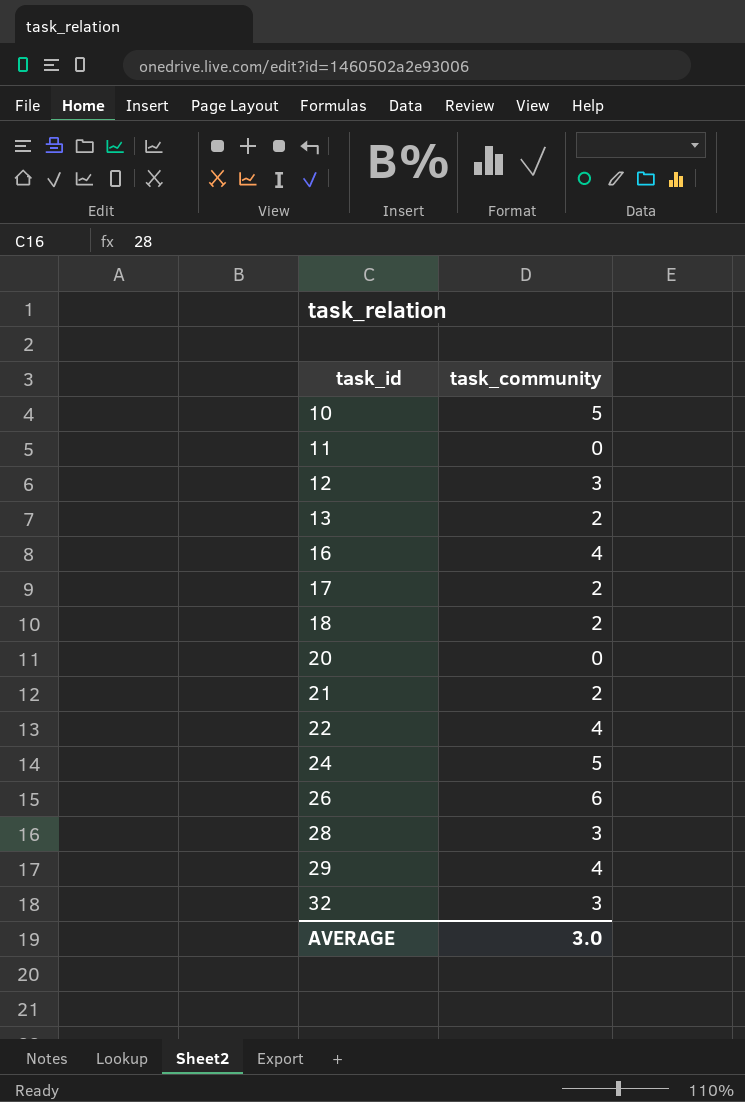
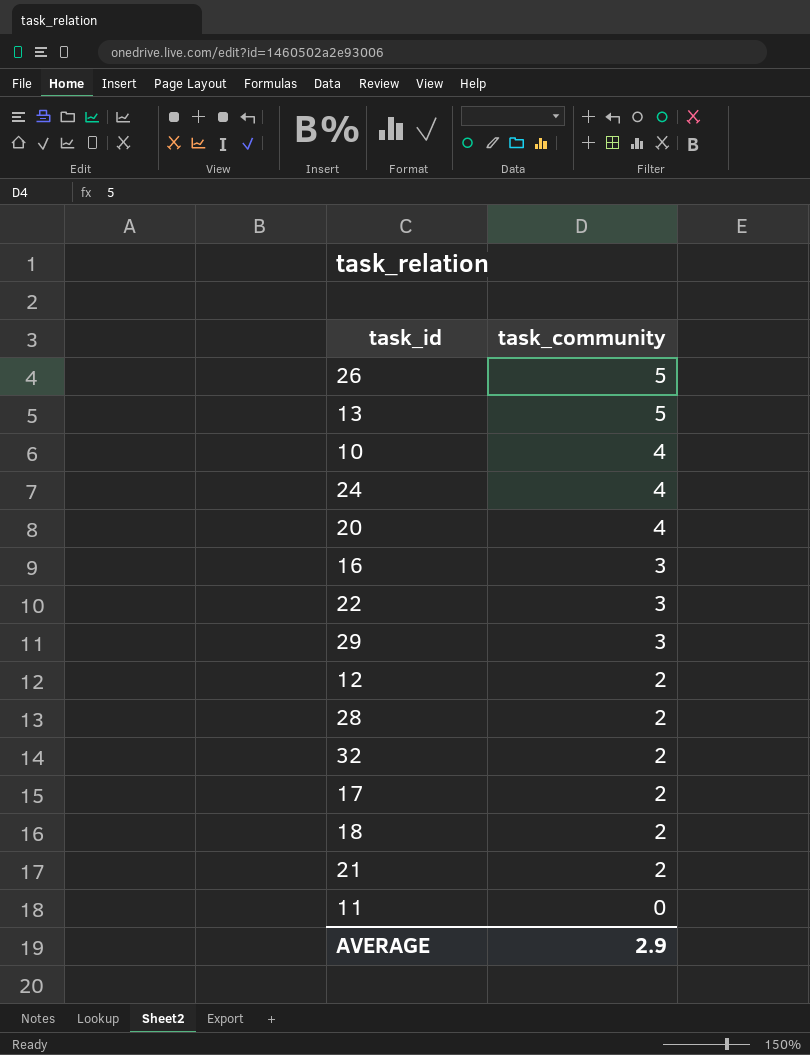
row order: task_id ascending -> task_community descending
26 | task_community: 6 -> 5
13 | task_community: 2 -> 5
10 | task_community: 5 -> 4
24 | task_community: 5 -> 4
20 | task_community: 0 -> 4
16 | task_community: 4 -> 3
22 | task_community: 4 -> 3
29 | task_community: 4 -> 3
12 | task_community: 3 -> 2
28 | task_community: 3 -> 2
32 | task_community: 3 -> 2
AVERAGE | task_community: 3.0 -> 2.9

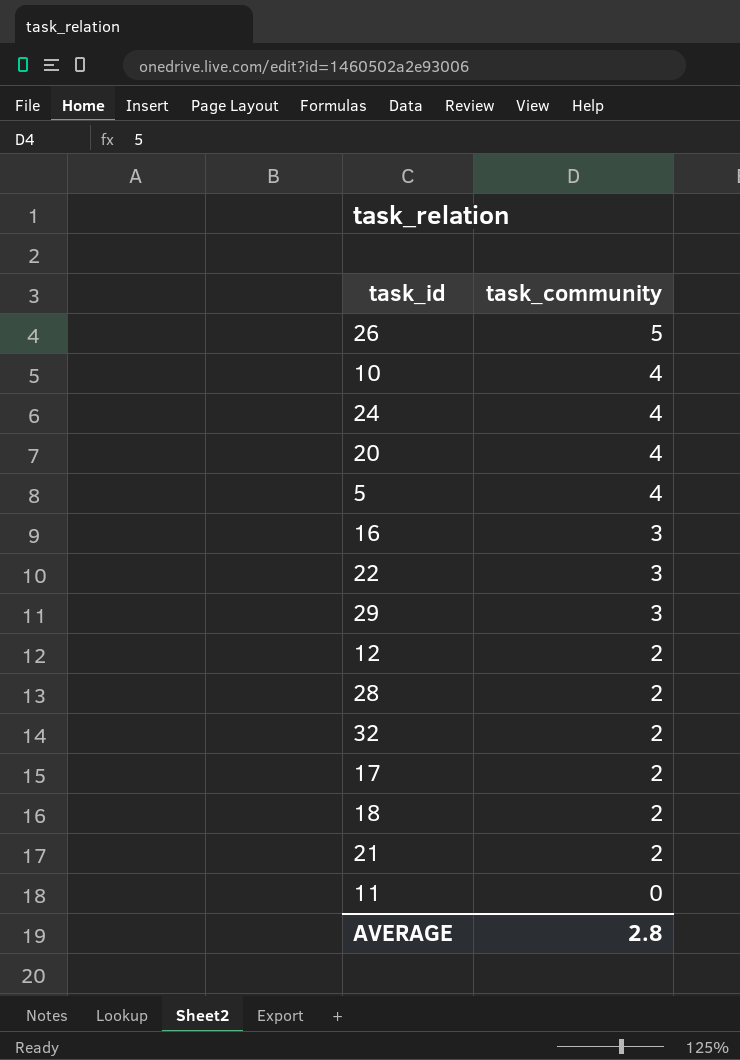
row 13: 5 -> none
row 5: none -> 4
AVERAGE | task_community: 2.9 -> 2.8

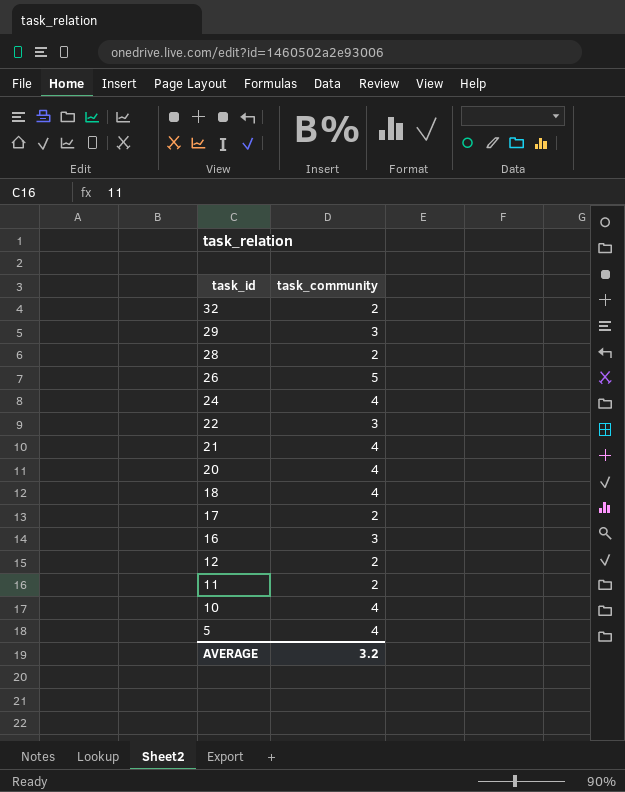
row order: task_community descending -> task_id descending
21 | task_community: 2 -> 4
18 | task_community: 2 -> 4
11 | task_community: 0 -> 2
AVERAGE | task_community: 2.8 -> 3.2

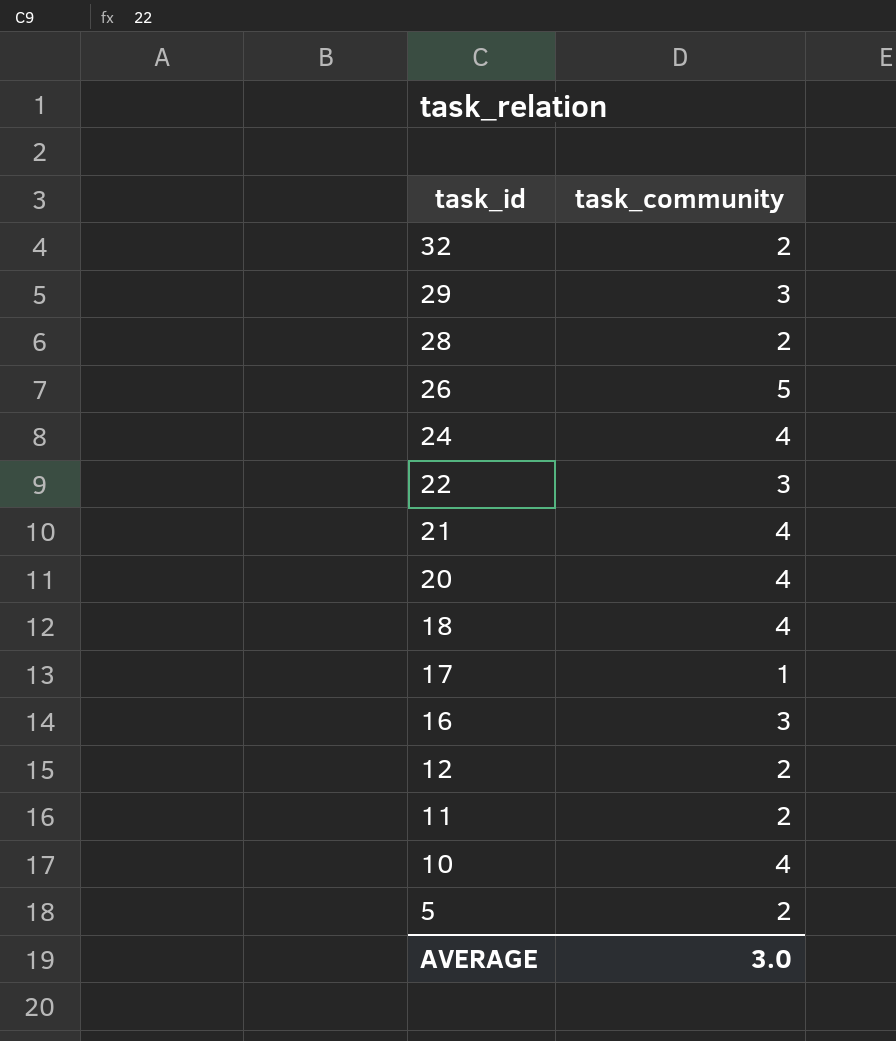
17 | task_community: 2 -> 1
5 | task_community: 4 -> 2
AVERAGE | task_community: 3.2 -> 3.0

